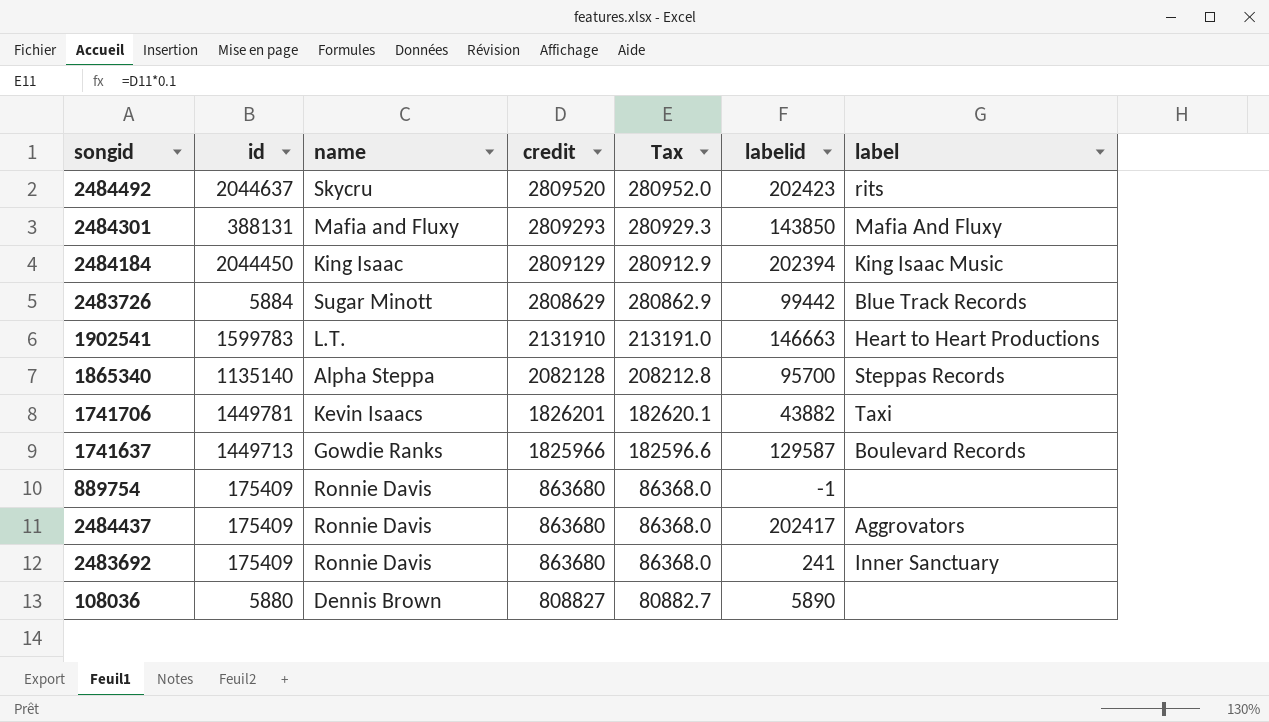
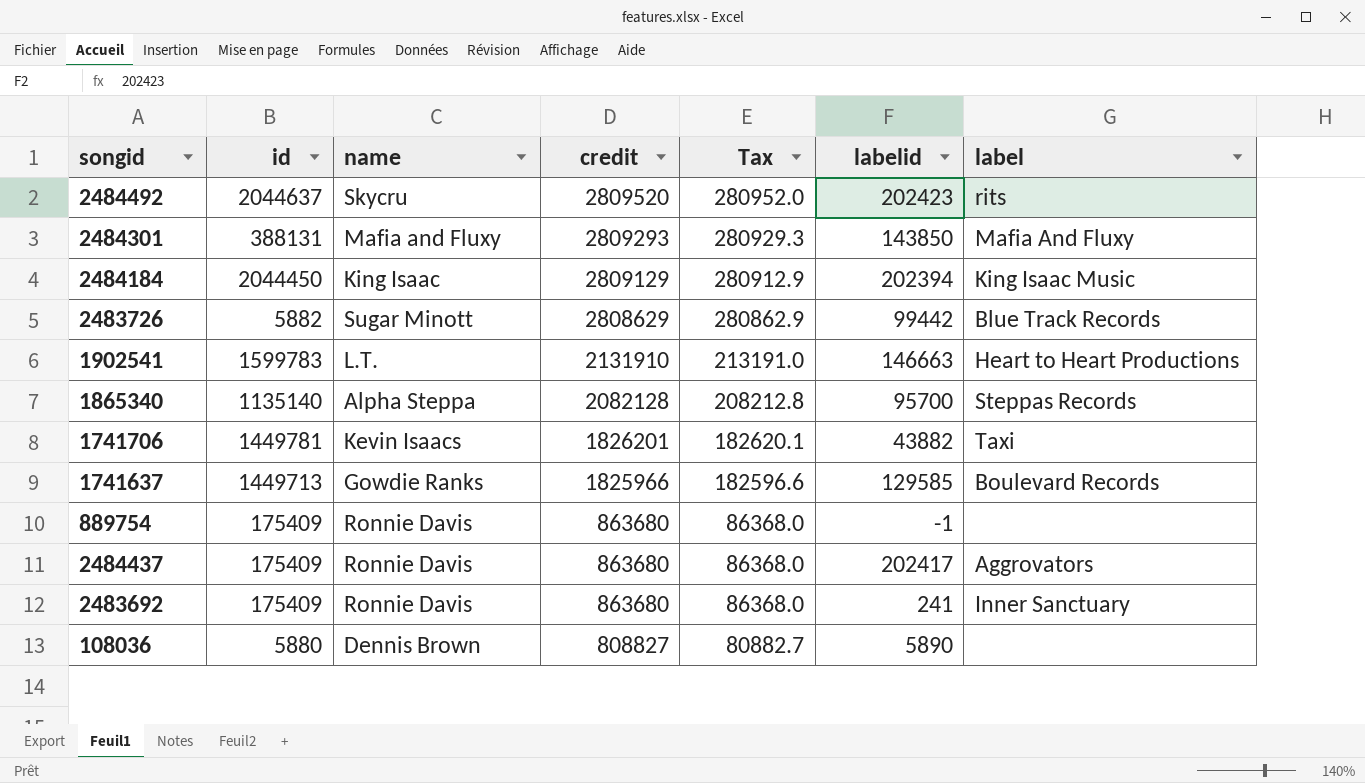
2483726 | id: 5884 -> 5882
1741637 | labelid: 129587 -> 129585

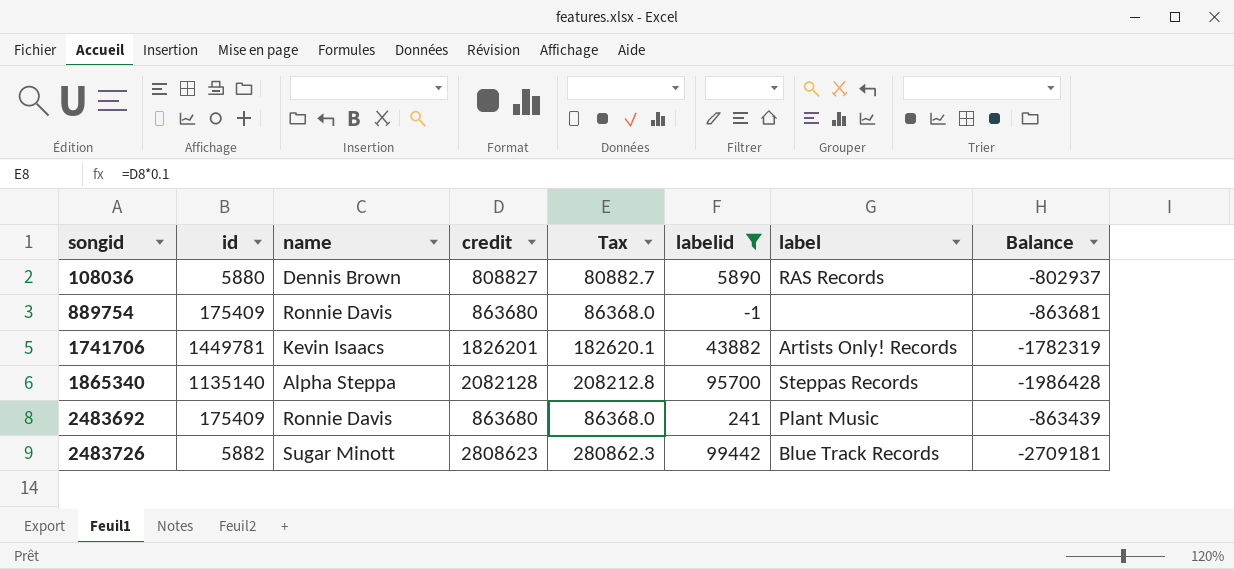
filter: none -> labelid <= 99442
row order: credit descending -> songid ascending
column Balance | formula: none -> [labelid] - [credit]
108036 | label: none -> RAS Records
1741706 | label: Taxi -> Artists Only! Records
2483692 | label: Inner Sanctuary -> Plant Music
2483726 | credit: 2808629 -> 2808623
2483726 | Tax: 280862.9 -> 280862.3

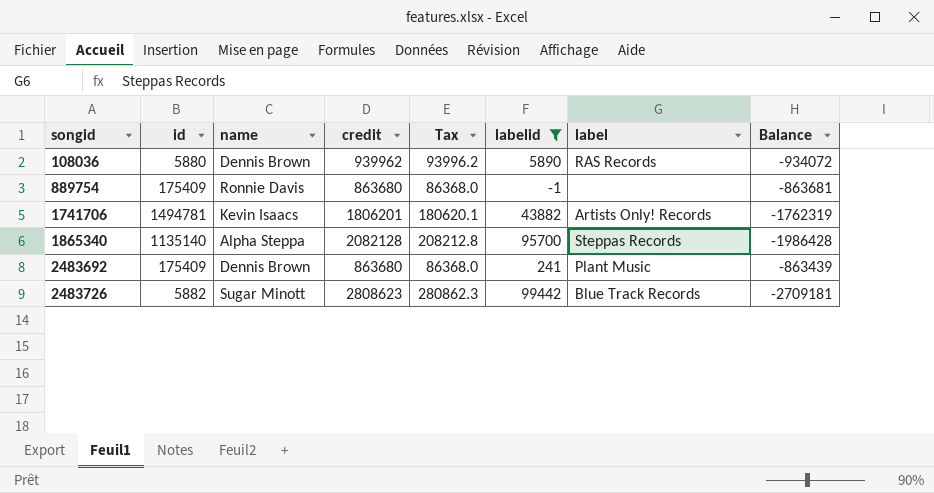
108036 | credit: 808827 -> 939962
108036 | Tax: 80882.7 -> 93996.2
108036 | Balance: -802937 -> -934072
1741706 | id: 1449781 -> 1494781
1741706 | credit: 1826201 -> 1806201
1741706 | Tax: 182620.1 -> 180620.1
1741706 | Balance: -1782319 -> -1762319
2483692 | name: Ronnie Davis -> Dennis Brown

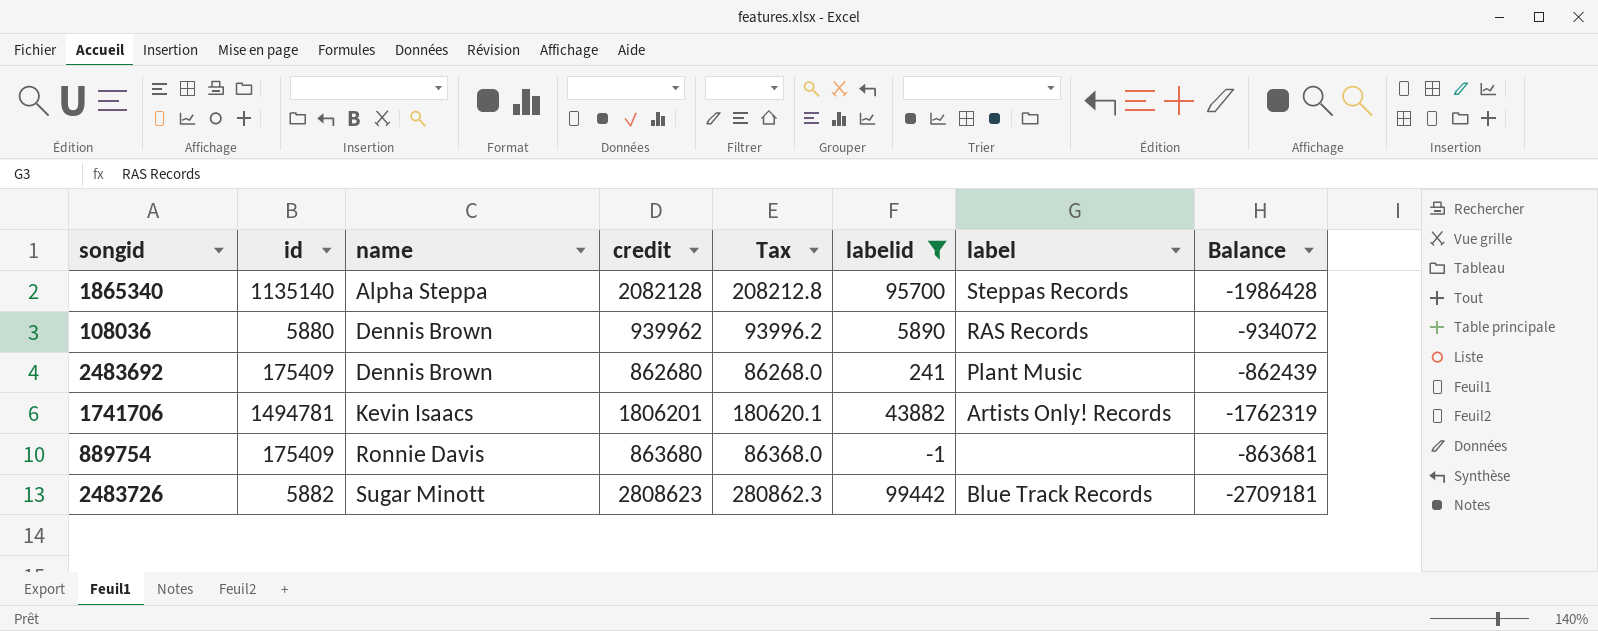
row order: songid ascending -> name ascending
2483692 | credit: 863680 -> 862680
2483692 | Tax: 86368.0 -> 86268.0
2483692 | Balance: -863439 -> -862439

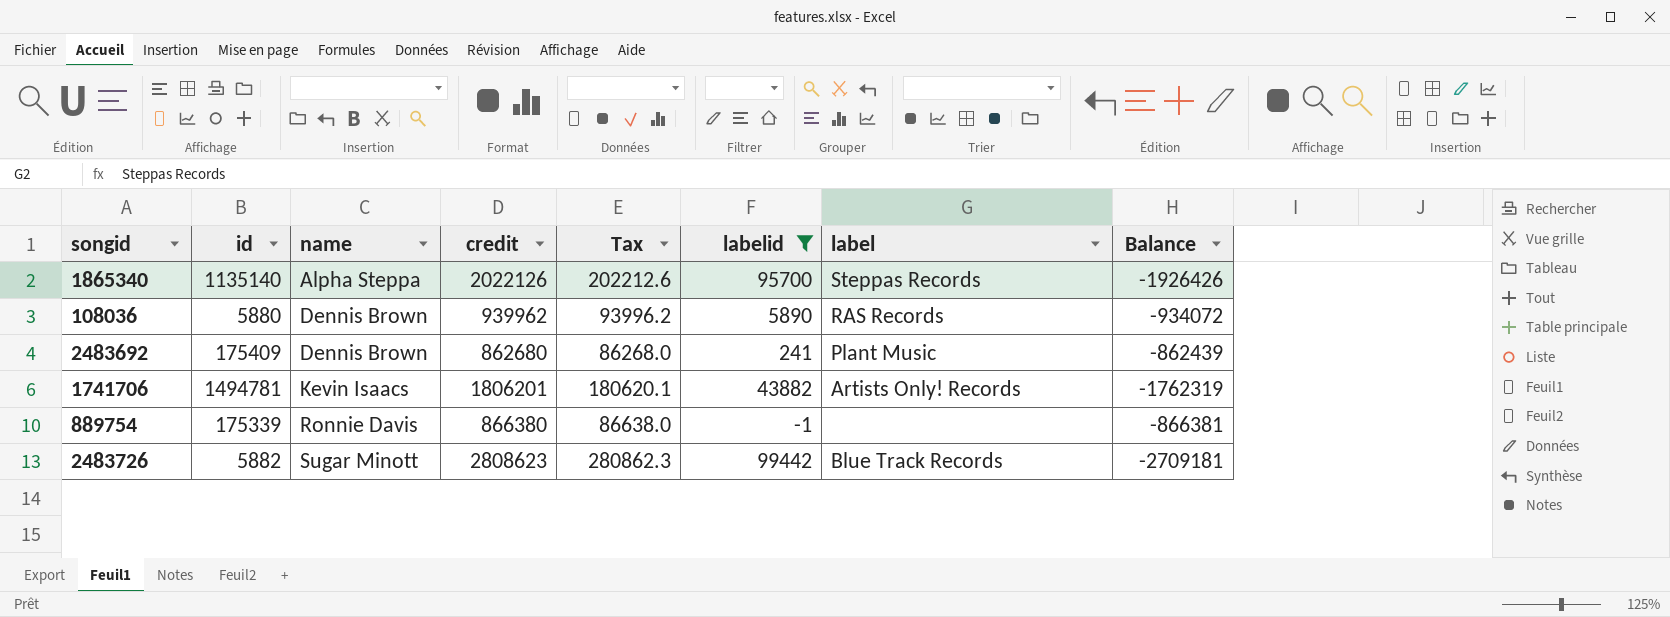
1865340 | credit: 2082128 -> 2022126
1865340 | Tax: 208212.8 -> 202212.6
1865340 | Balance: -1986428 -> -1926426
889754 | id: 175409 -> 175339
889754 | credit: 863680 -> 866380
889754 | Tax: 86368.0 -> 86638.0
889754 | Balance: -863681 -> -866381

